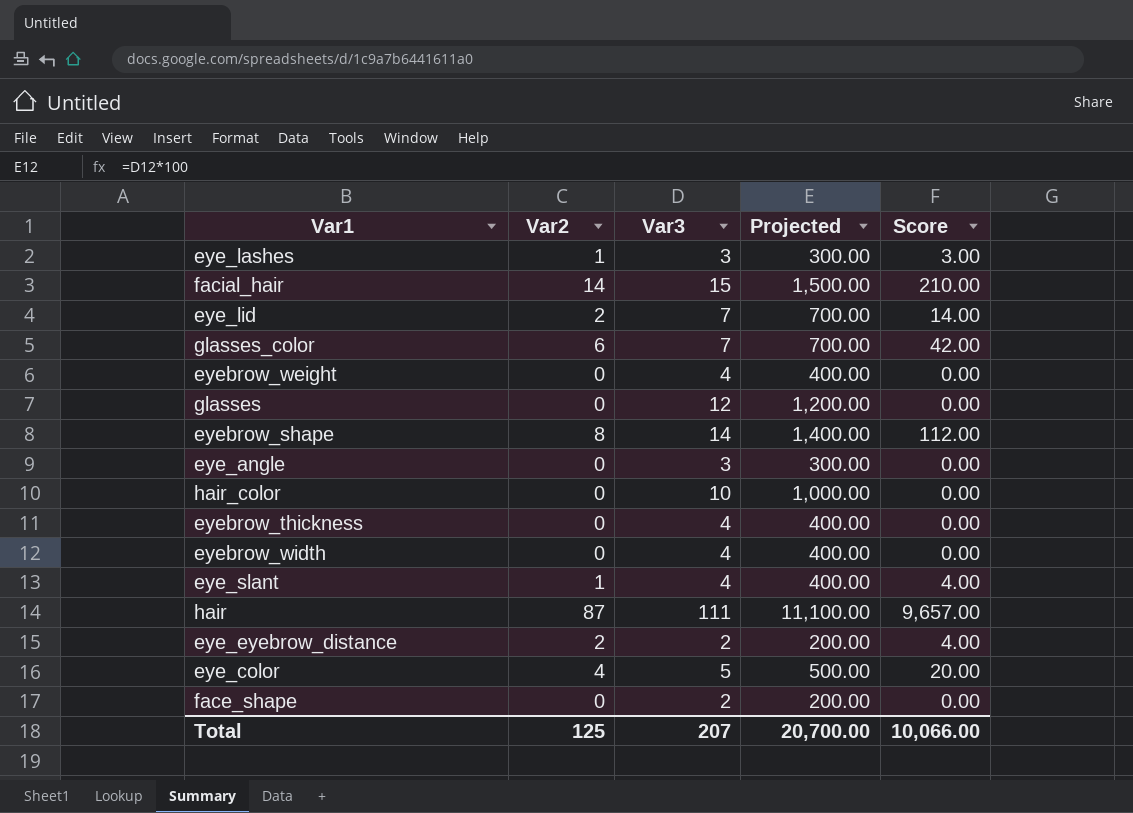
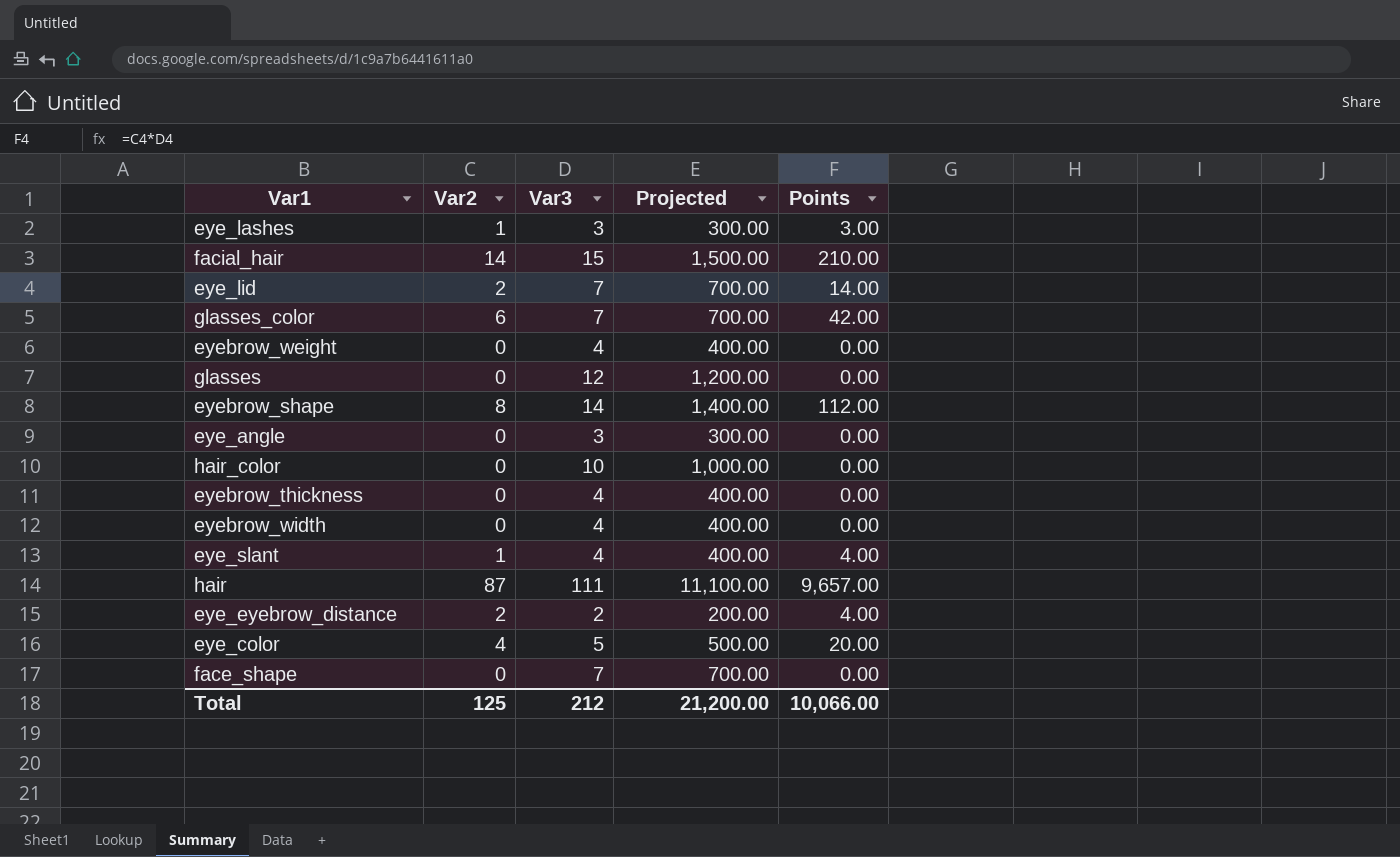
column name: Score -> Points
face_shape | Var3: 2 -> 7
face_shape | Projected: 200.00 -> 700.00
Total | Var3: 207 -> 212
Total | Projected: 20,700.00 -> 21,200.00

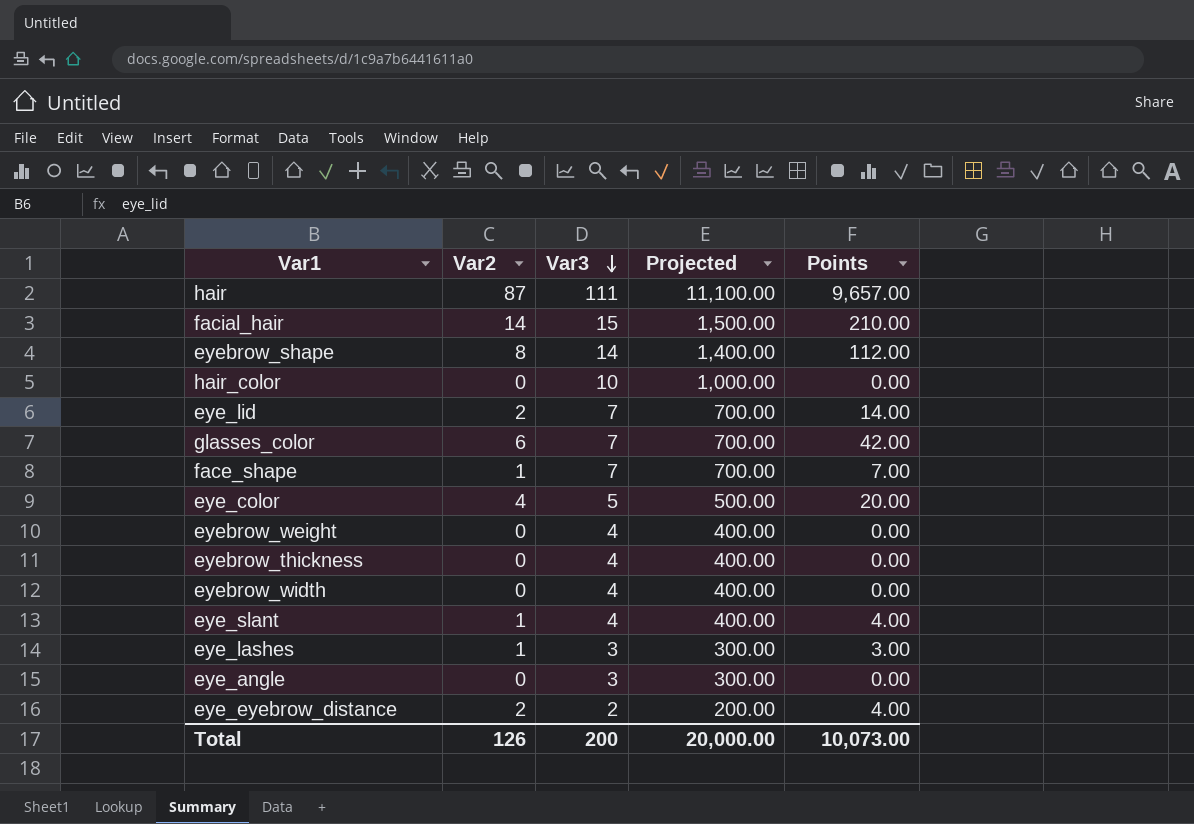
row order: none -> Var3 descending
row glasses: 0 | 12 | 1,200.00 | 0.00 -> none
face_shape | Var2: 0 -> 1
face_shape | Points: 0.00 -> 7.00
Total | Var2: 125 -> 126
Total | Var3: 212 -> 200
Total | Projected: 21,200.00 -> 20,000.00
Total | Points: 10,066.00 -> 10,073.00

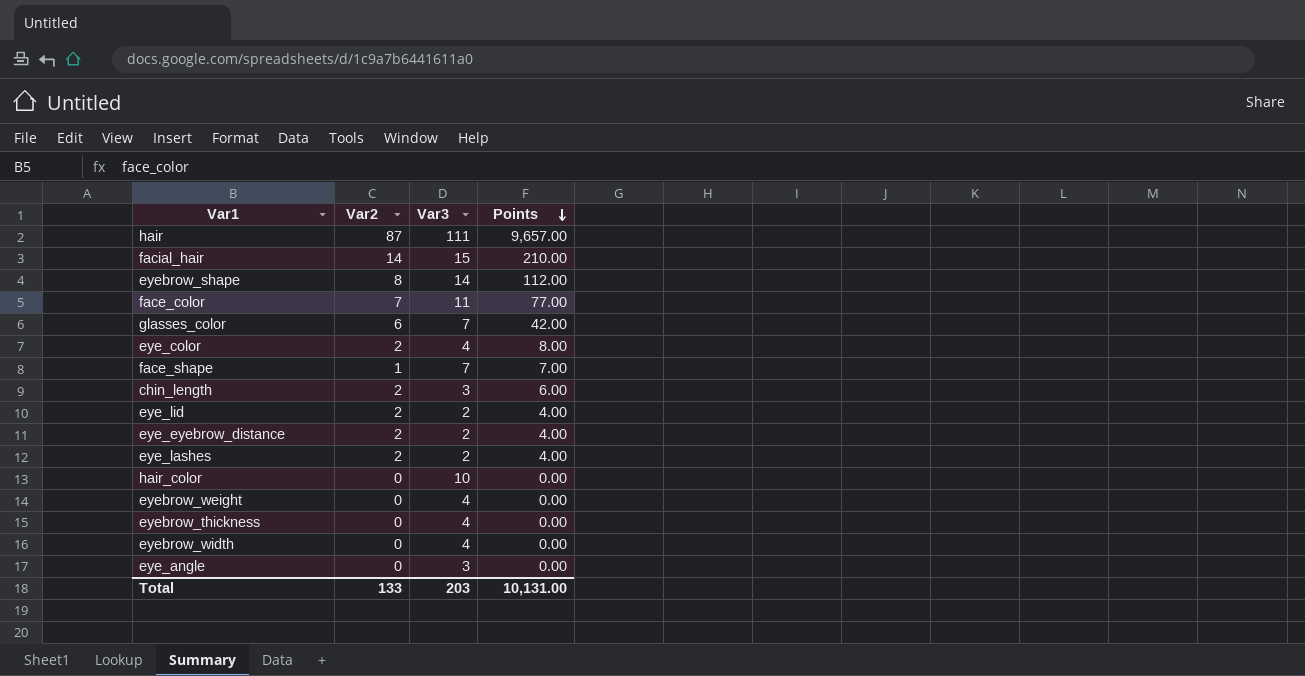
row order: Var3 descending -> Points descending
column Projected | formula: [Var3] * 100 -> none
row eye_slant: 1 | 4 | 400.00 | 4.00 -> none
row face_color: none -> 7 | 11 | 77.00
eye_color | Var2: 4 -> 2
eye_color | Var3: 5 -> 4
eye_color | Points: 20.00 -> 8.00
row chin_length: none -> 2 | 3 | 6.00
eye_lid | Var3: 7 -> 2
eye_lid | Points: 14.00 -> 4.00
eye_lashes | Var2: 1 -> 2
eye_lashes | Var3: 3 -> 2
eye_lashes | Points: 3.00 -> 4.00
Total | Var2: 126 -> 133
Total | Var3: 200 -> 203
Total | Points: 10,073.00 -> 10,131.00

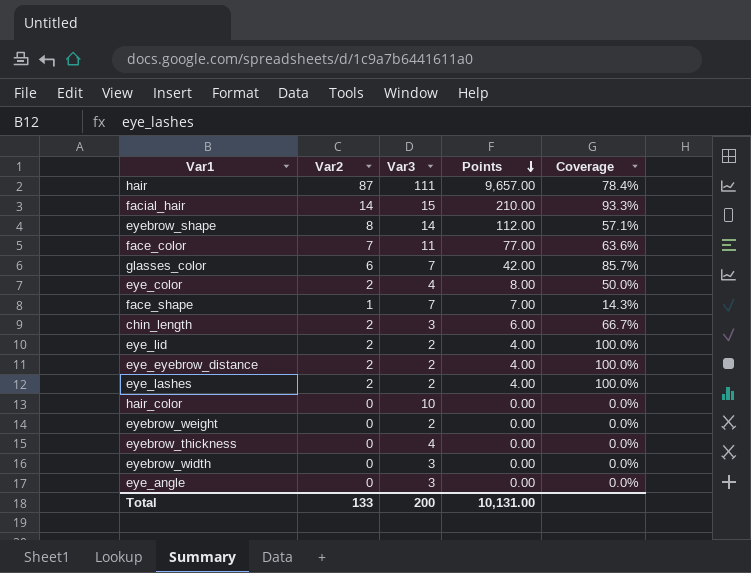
column Coverage | formula: none -> [Var2] / [Var3]
eyebrow_weight | Var3: 4 -> 2
eyebrow_width | Var3: 4 -> 3
Total | Var3: 203 -> 200

